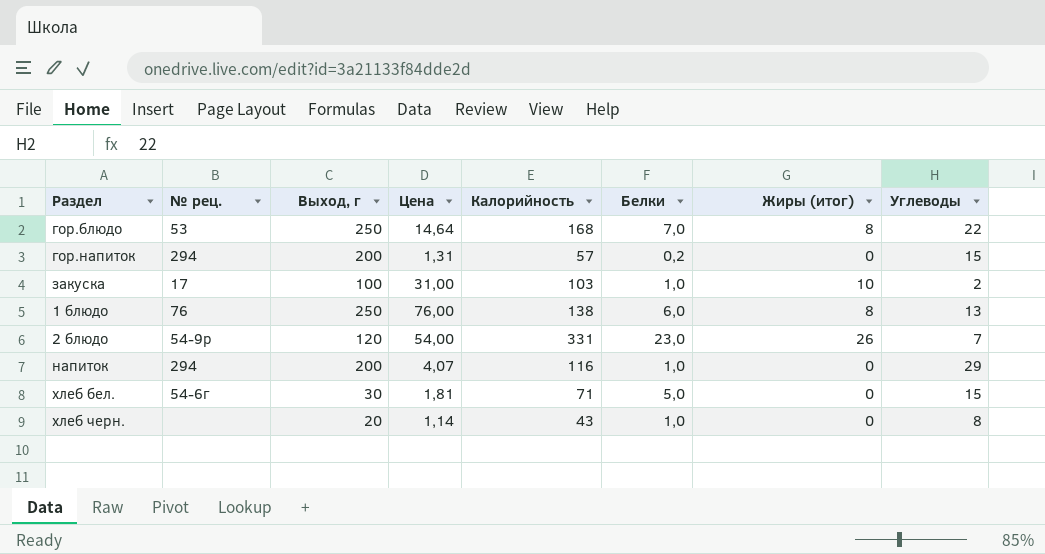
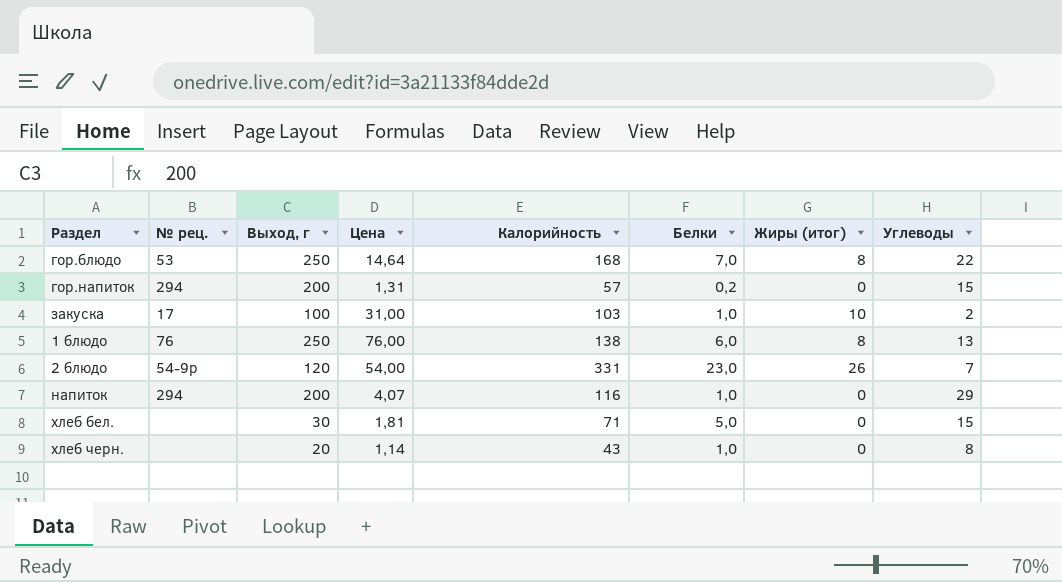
хлеб бел. | № рец.: 54-6г -> none

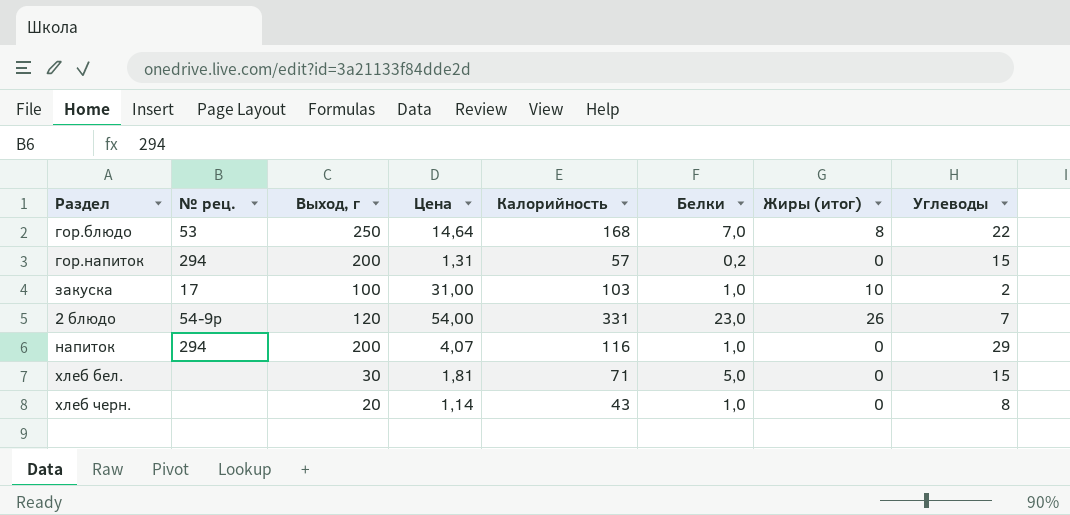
row 1 блюдо: 76 | 250 | 76,00 | 138 | 6,0 | 8 | 13 -> none

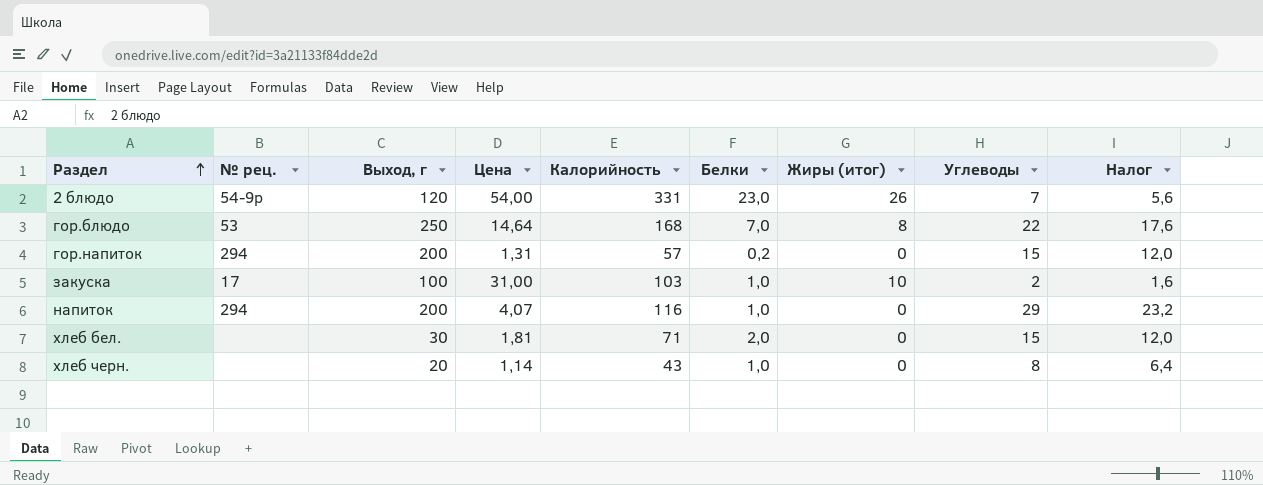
row order: none -> Раздел ascending
column Налог | formula: none -> [Углеводы] * 0,8
хлеб бел. | Белки: 5,0 -> 2,0

